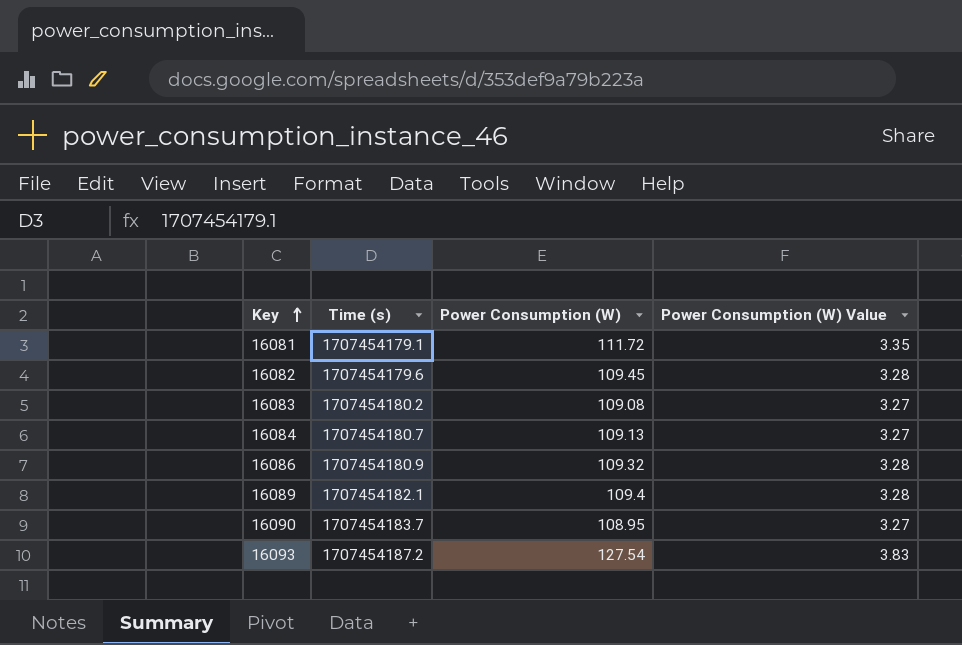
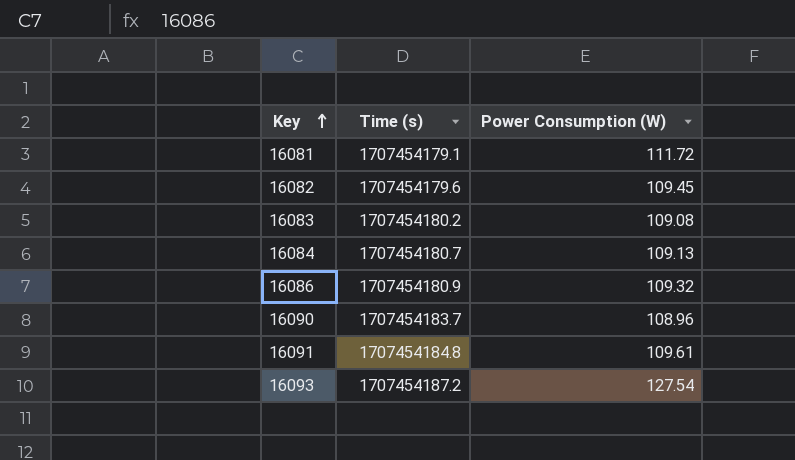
column Power Consumption (W) Value | formula: [Power Consumption (W)] * 0.03 -> none
row 16089: 1707454182.1 | 109.4 | 3.28 -> none
16090 | Power Consumption (W): 108.95 -> 108.96
row 16091: none -> 1707454184.8 | 109.61

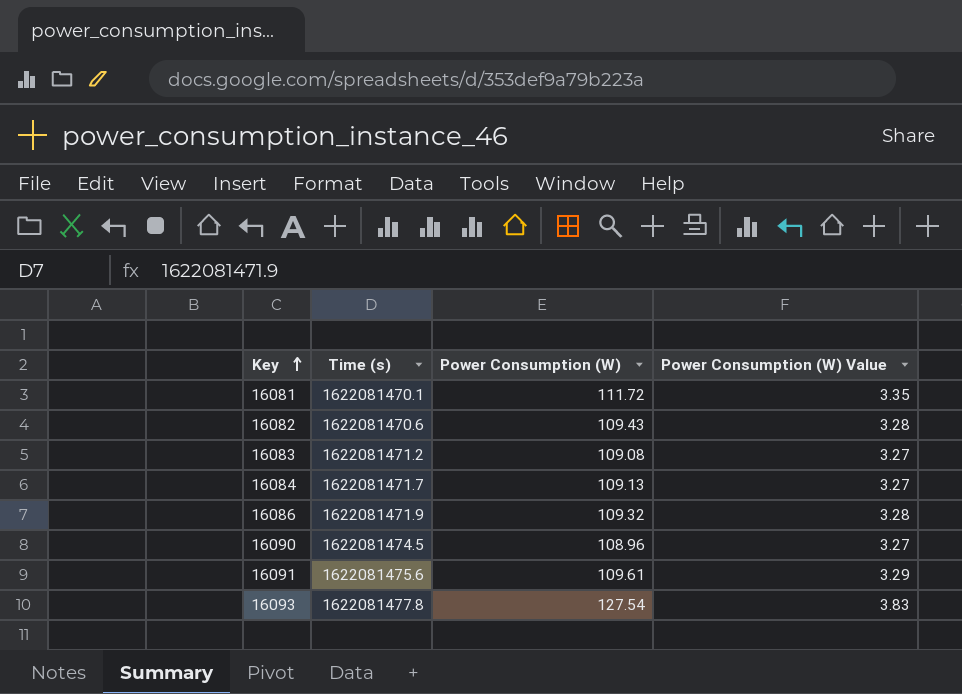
column Power Consumption (W) Value | formula: none -> [Power Consumption (W)] * 0.03
16081 | Time (s): 1707454179.1 -> 1622081470.1
16082 | Time (s): 1707454179.6 -> 1622081470.6
16082 | Power Consumption (W): 109.45 -> 109.43
16083 | Time (s): 1707454180.2 -> 1622081471.2
16084 | Time (s): 1707454180.7 -> 1622081471.7
16086 | Time (s): 1707454180.9 -> 1622081471.9
16090 | Time (s): 1707454183.7 -> 1622081474.5
16091 | Time (s): 1707454184.8 -> 1622081475.6
16093 | Time (s): 1707454187.2 -> 1622081477.8

